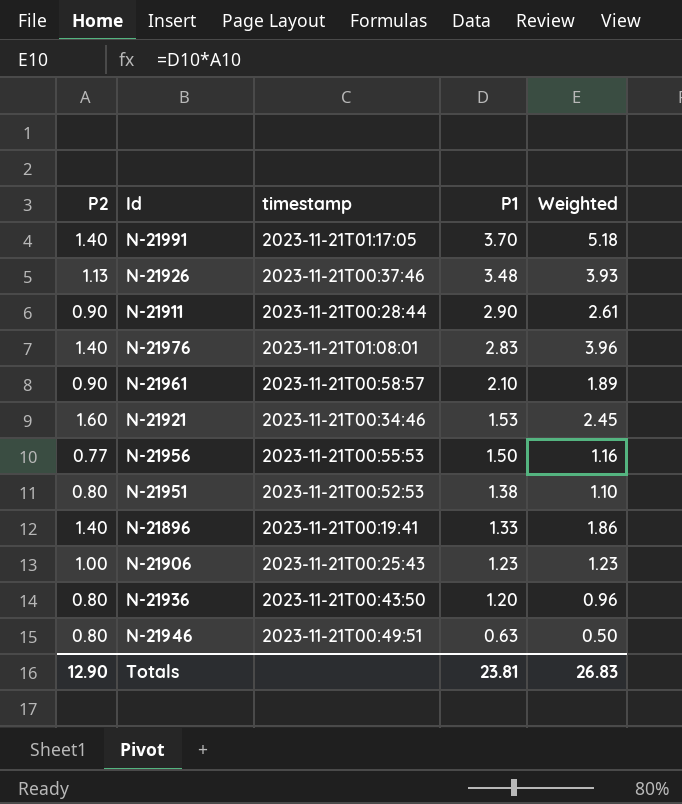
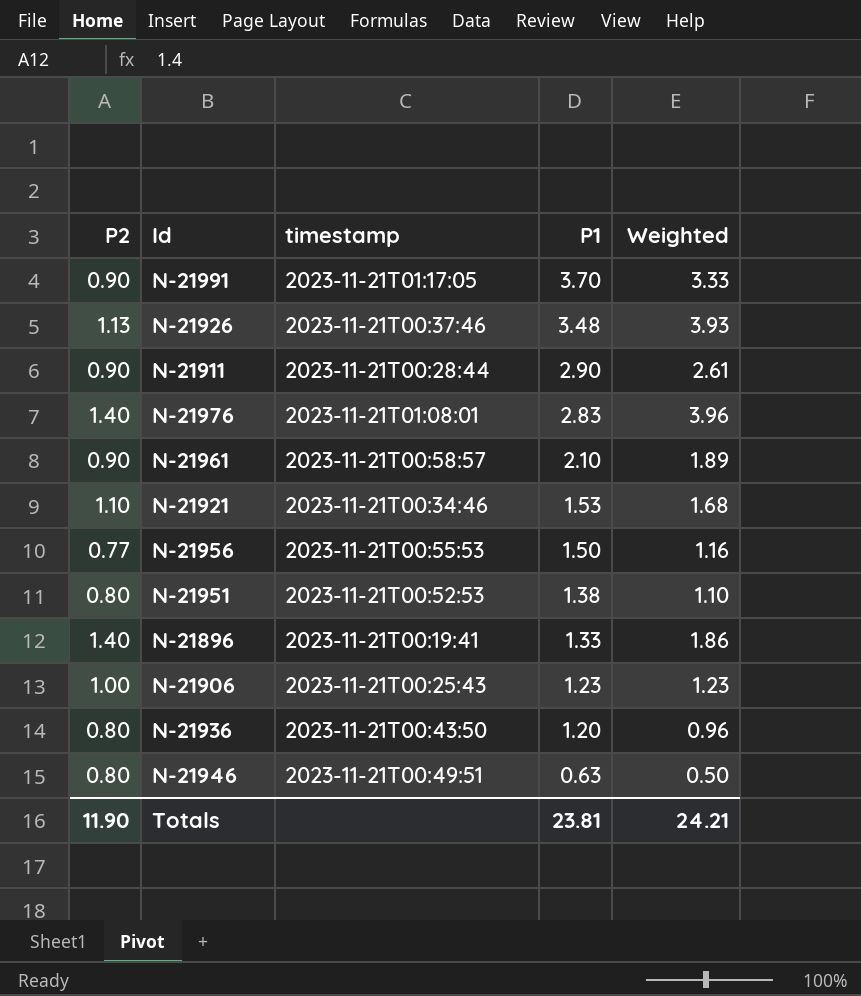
N-21991 | P2: 1.40 -> 0.90
N-21991 | Weighted: 5.18 -> 3.33
N-21921 | P2: 1.60 -> 1.10
N-21921 | Weighted: 2.45 -> 1.68
Totals | P2: 12.90 -> 11.90
Totals | Weighted: 26.83 -> 24.21

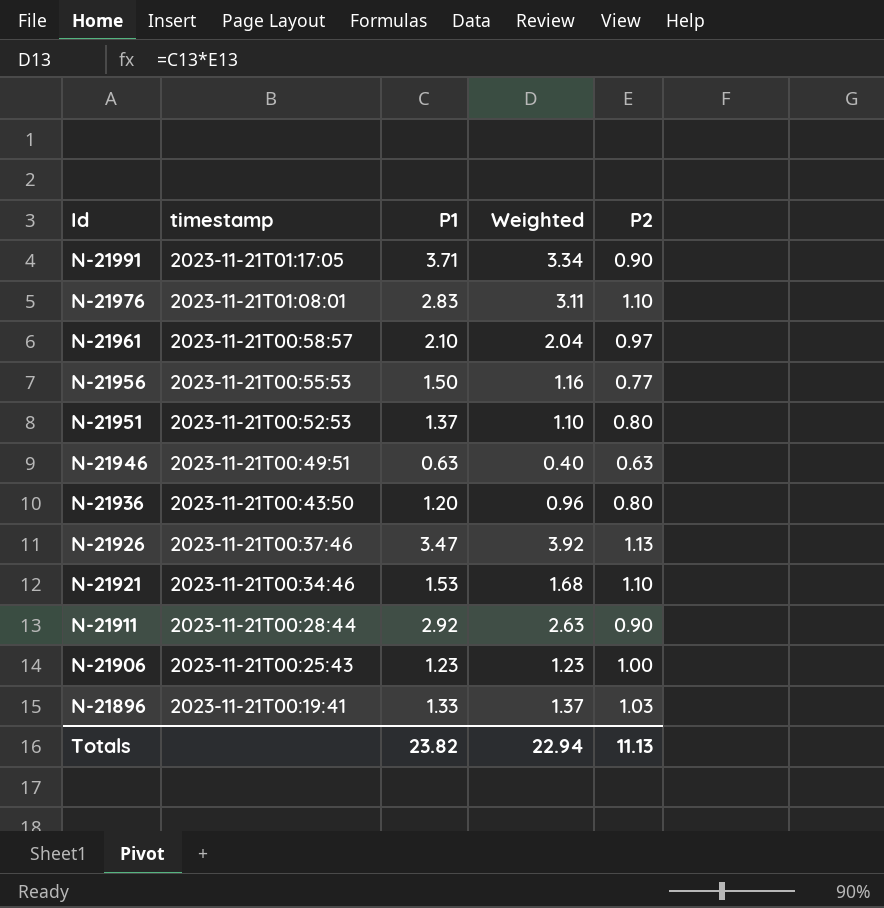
row order: P1 descending -> Id descending
column P2 | position: 1 -> 5
N-21991 | P1: 3.70 -> 3.71
N-21991 | Weighted: 3.33 -> 3.34
N-21976 | Weighted: 3.96 -> 3.11
N-21976 | P2: 1.40 -> 1.10
N-21961 | Weighted: 1.89 -> 2.04
N-21961 | P2: 0.90 -> 0.97
N-21951 | P1: 1.38 -> 1.37
N-21946 | Weighted: 0.50 -> 0.40
N-21946 | P2: 0.80 -> 0.63
N-21926 | P1: 3.48 -> 3.47
N-21926 | Weighted: 3.93 -> 3.92
N-21911 | P1: 2.90 -> 2.92
N-21911 | Weighted: 2.61 -> 2.63
N-21896 | Weighted: 1.86 -> 1.37
N-21896 | P2: 1.40 -> 1.03
Totals | P1: 23.81 -> 23.82
Totals | Weighted: 24.21 -> 22.94
Totals | P2: 11.90 -> 11.13

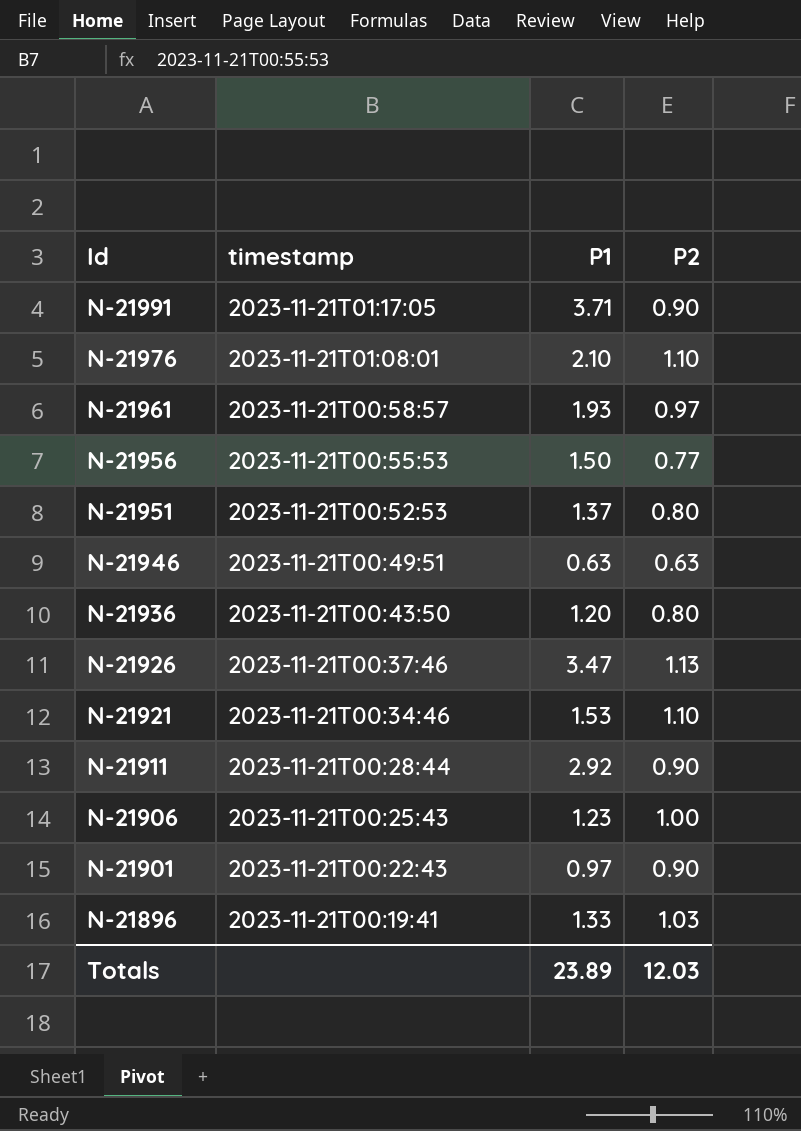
column Weighted | formula: [P1] * [P2] -> none
N-21976 | P1: 2.83 -> 2.10
N-21961 | P1: 2.10 -> 1.93
row N-21901: none -> 2023-11-21T00:22:43 | 0.97 | 0.90
Totals | P1: 23.82 -> 23.89
Totals | P2: 11.13 -> 12.03

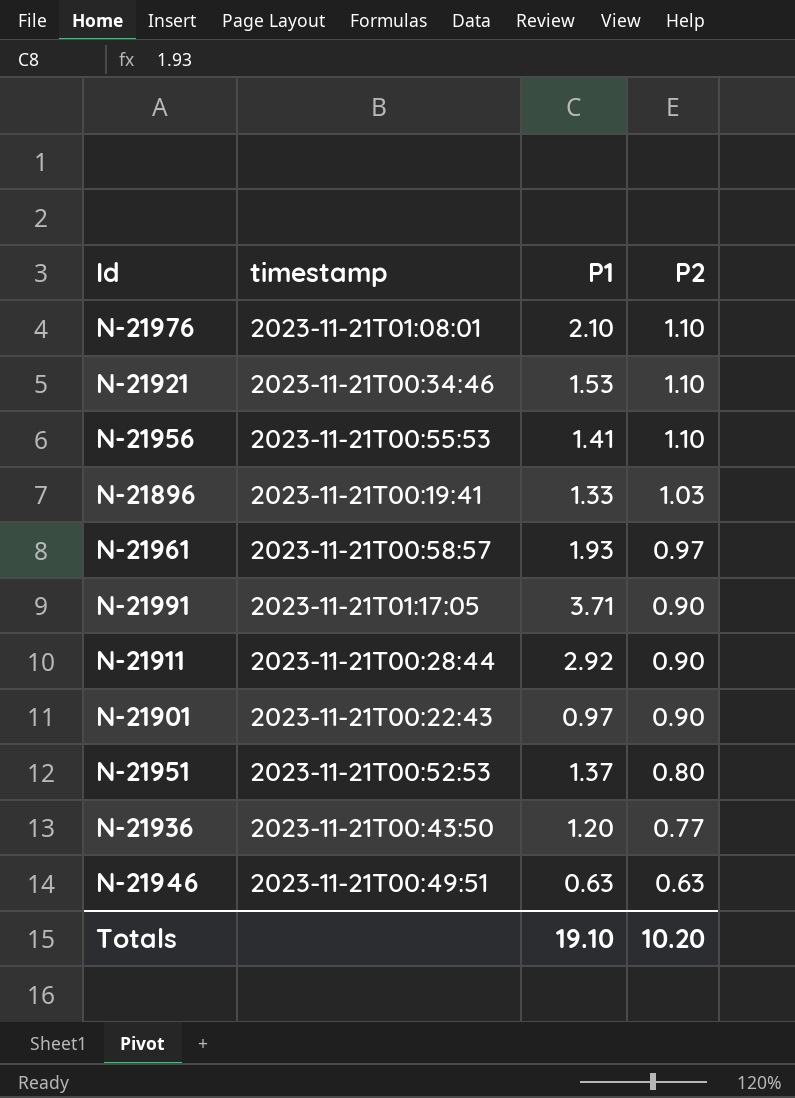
row order: Id descending -> P2 descending
row N-21926: 2023-11-21T00:37:46 | 3.47 | 1.13 -> none
row N-21906: 2023-11-21T00:25:43 | 1.23 | 1.00 -> none
N-21956 | P1: 1.50 -> 1.41
N-21956 | P2: 0.77 -> 1.10
N-21936 | P2: 0.80 -> 0.77
Totals | P1: 23.89 -> 19.10
Totals | P2: 12.03 -> 10.20

